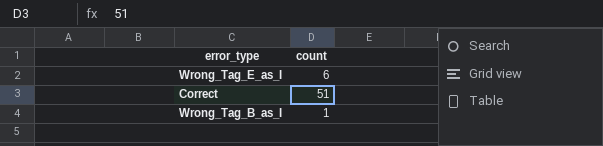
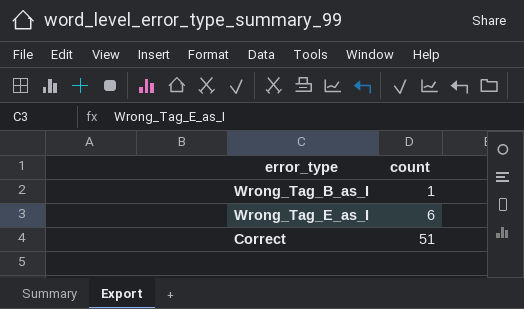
row order: none -> count ascending

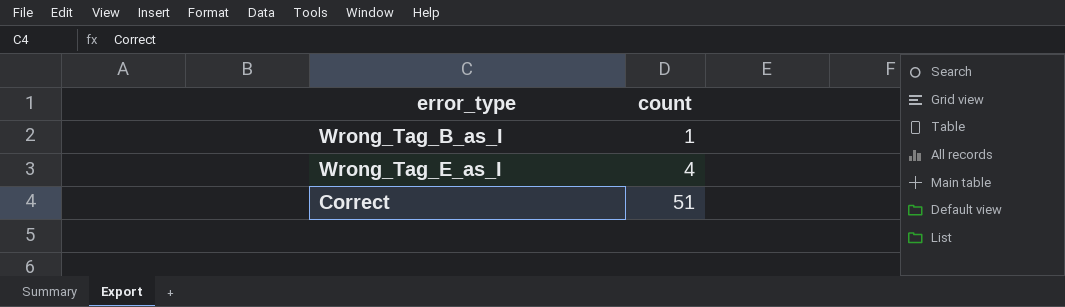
Wrong_Tag_E_as_I | count: 6 -> 4

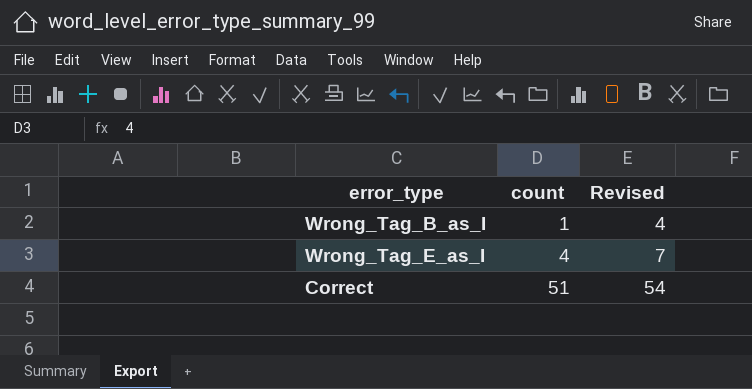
column Revised | formula: none -> [count] + 3

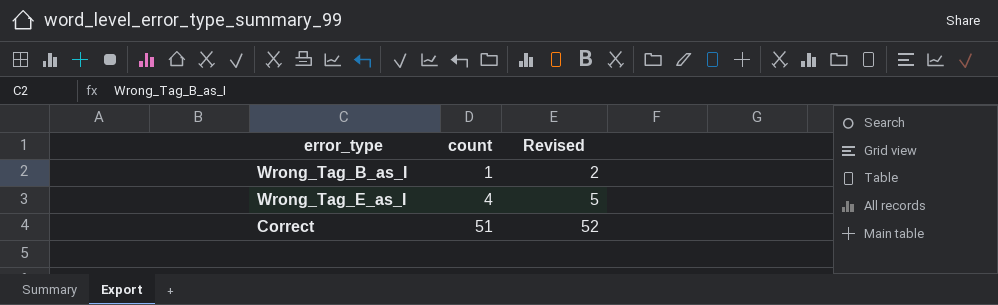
column Revised | formula: [count] + 3 -> [count] + 1

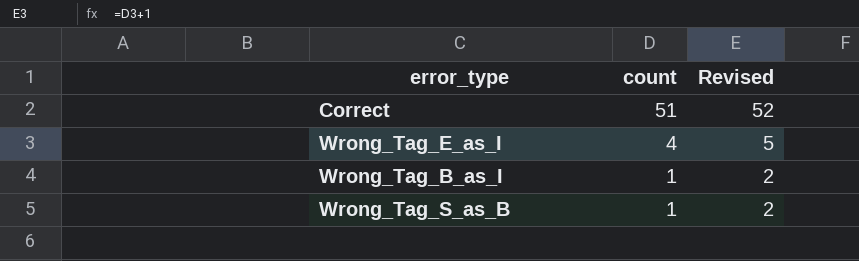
row order: count ascending -> count descending
row Wrong_Tag_S_as_B: none -> 1 | 2

